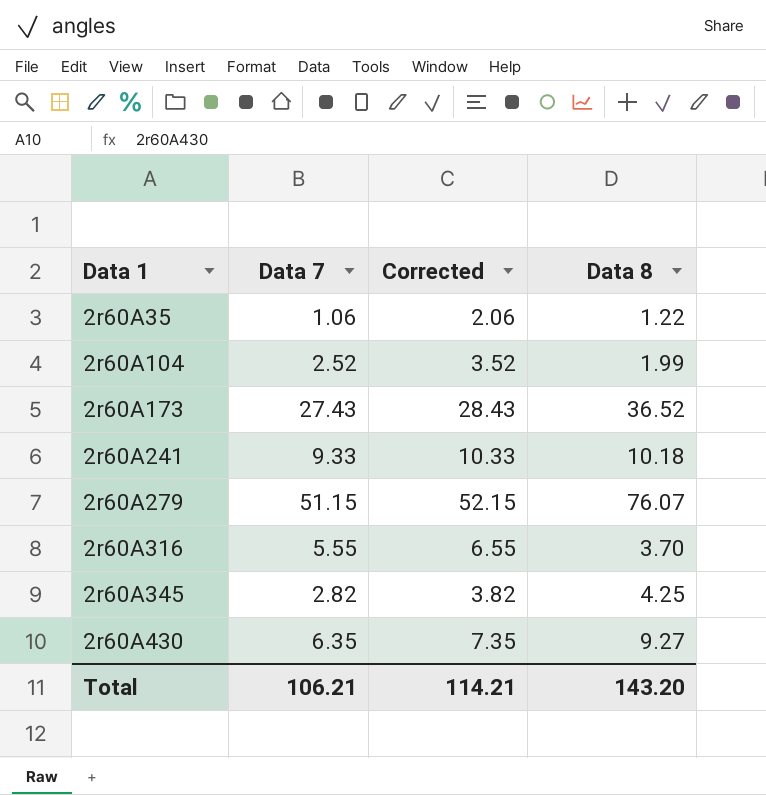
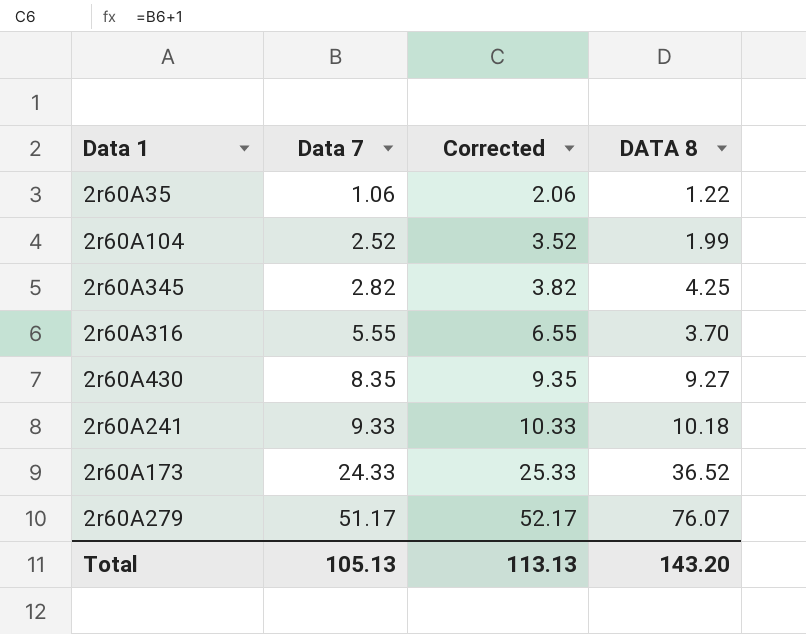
row order: Data 1 ascending -> Data 7 ascending
column name: Data 8 -> DATA 8
2r60A430 | Data 7: 6.35 -> 8.35
2r60A430 | Corrected: 7.35 -> 9.35
2r60A173 | Data 7: 27.43 -> 24.33
2r60A173 | Corrected: 28.43 -> 25.33
2r60A279 | Data 7: 51.15 -> 51.17
2r60A279 | Corrected: 52.15 -> 52.17
Total | Data 7: 106.21 -> 105.13
Total | Corrected: 114.21 -> 113.13

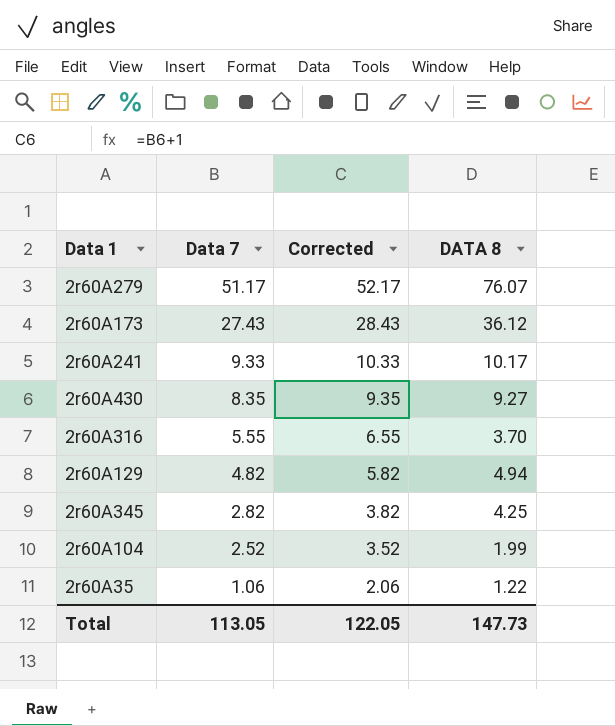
row order: Data 7 ascending -> Data 7 descending
2r60A173 | Data 7: 24.33 -> 27.43
2r60A173 | Corrected: 25.33 -> 28.43
2r60A173 | DATA 8: 36.52 -> 36.12
2r60A241 | DATA 8: 10.18 -> 10.17
row 2r60A129: none -> 4.82 | 5.82 | 4.94
Total | Data 7: 105.13 -> 113.05
Total | Corrected: 113.13 -> 122.05
Total | DATA 8: 143.20 -> 147.73

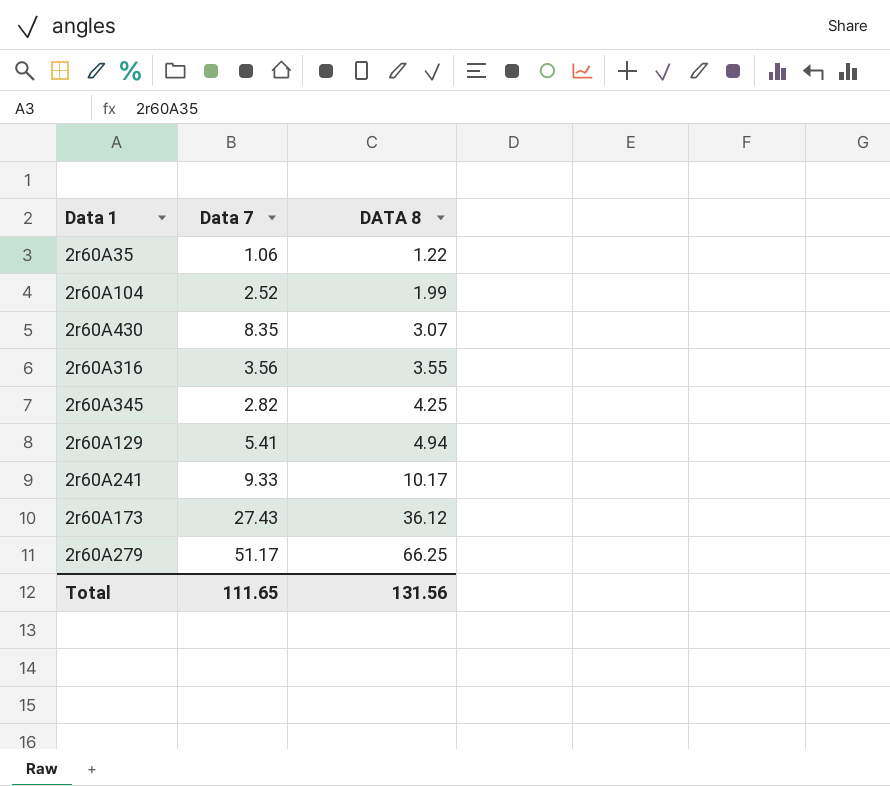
row order: Data 7 descending -> DATA 8 ascending
column Corrected | formula: [Data 7] + 1 -> none
2r60A430 | DATA 8: 9.27 -> 3.07
2r60A316 | Data 7: 5.55 -> 3.56
2r60A316 | DATA 8: 3.70 -> 3.55
2r60A129 | Data 7: 4.82 -> 5.41
2r60A279 | DATA 8: 76.07 -> 66.25
Total | Data 7: 113.05 -> 111.65
Total | DATA 8: 147.73 -> 131.56

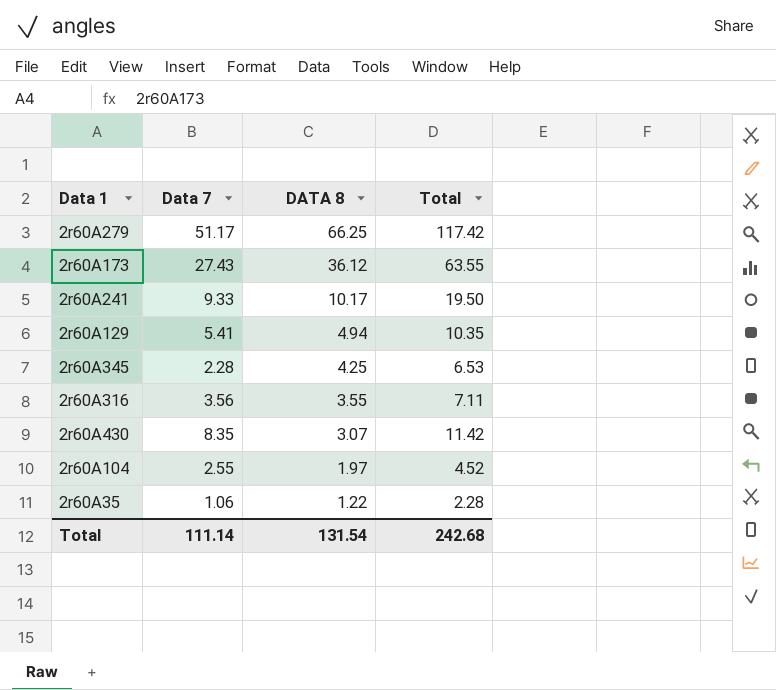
row order: DATA 8 ascending -> DATA 8 descending
column Total | formula: none -> [Data 7] + [DATA 8]
2r60A345 | Data 7: 2.82 -> 2.28
2r60A104 | Data 7: 2.52 -> 2.55
2r60A104 | DATA 8: 1.99 -> 1.97
Total | Data 7: 111.65 -> 111.14
Total | DATA 8: 131.56 -> 131.54

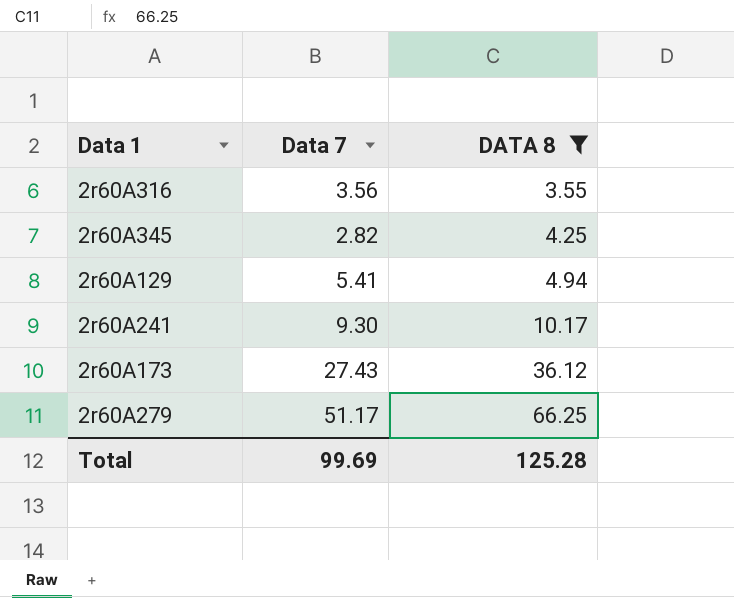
filter: none -> DATA 8 >= 3.55
row order: DATA 8 descending -> DATA 8 ascending
column Total | formula: [Data 7] + [DATA 8] -> none
2r60A345 | Data 7: 2.28 -> 2.82
2r60A241 | Data 7: 9.33 -> 9.30
Total | Data 7: 111.14 -> 99.69
Total | DATA 8: 131.54 -> 125.28

